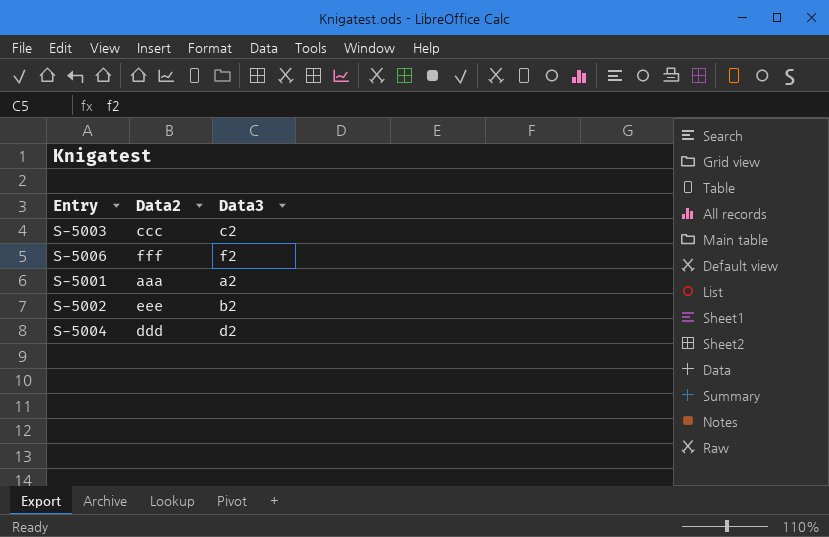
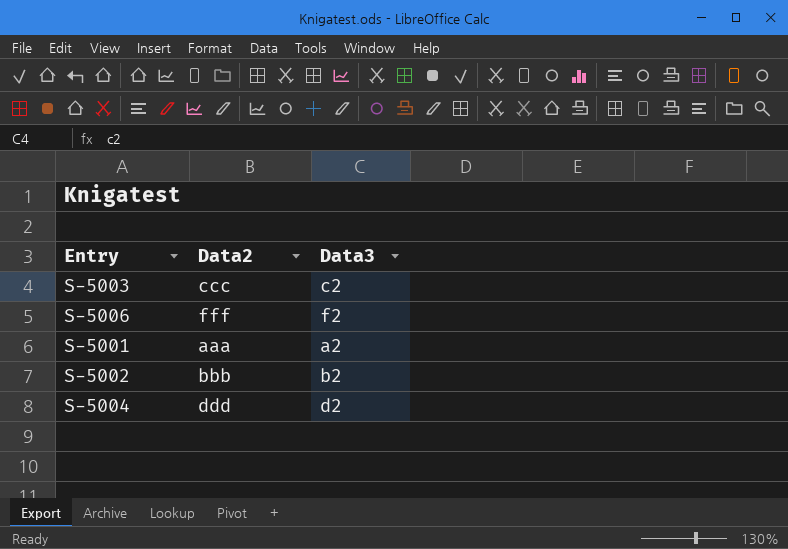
S-5002 | Data2: eee -> bbb

